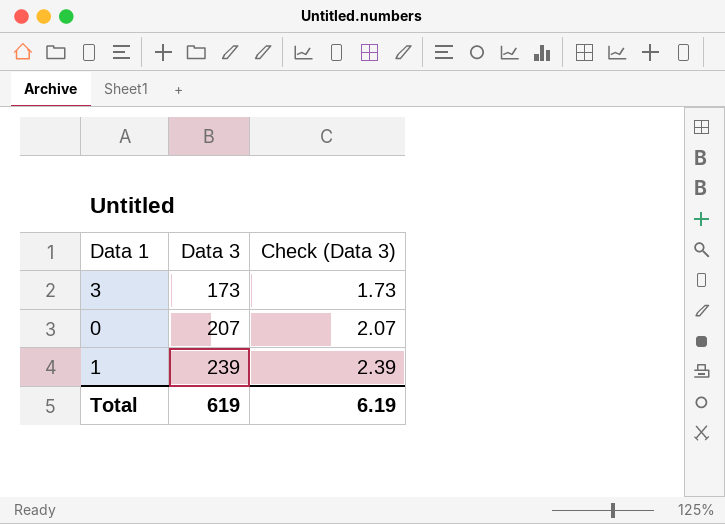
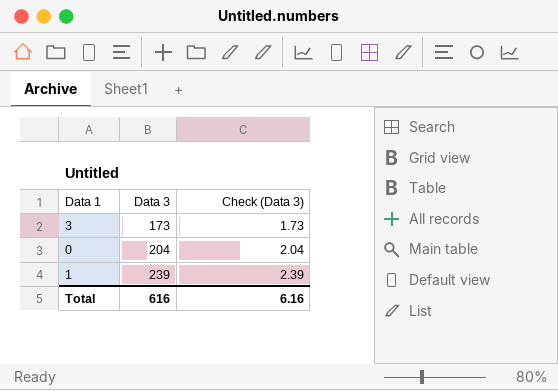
0 | Data 3: 207 -> 204
0 | Check (Data 3): 2.07 -> 2.04
Total | Data 3: 619 -> 616
Total | Check (Data 3): 6.19 -> 6.16

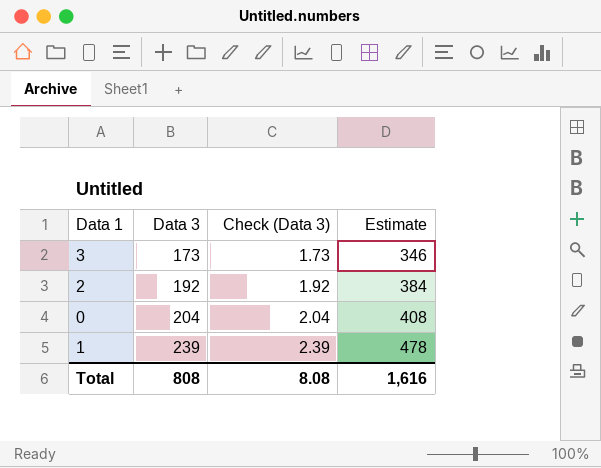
column Estimate | formula: none -> [Data 3] * 2
row 2: none -> 192 | 1.92 | 384
Total | Data 3: 616 -> 808
Total | Check (Data 3): 6.16 -> 8.08

